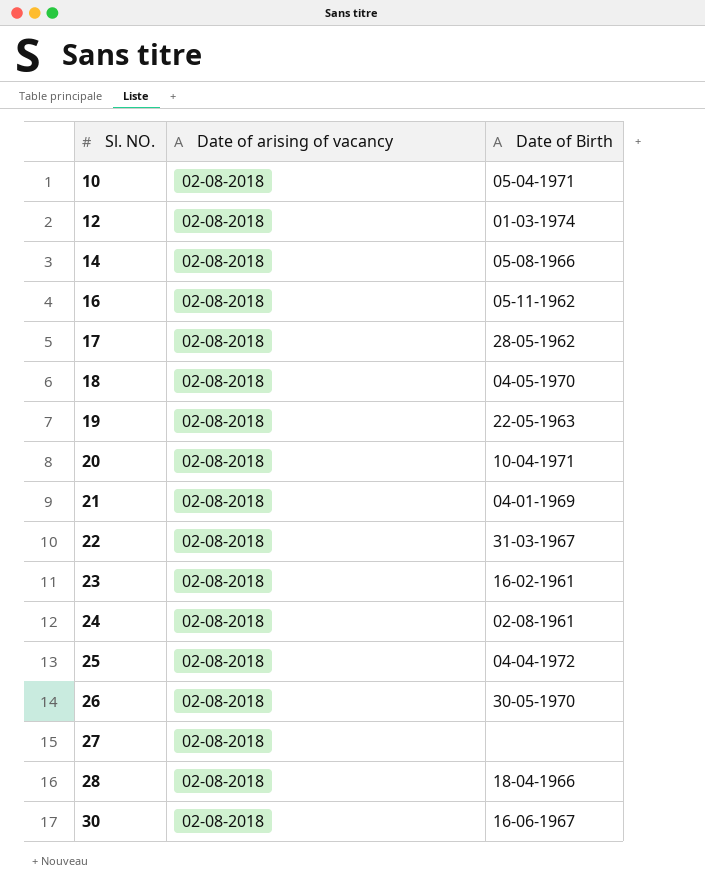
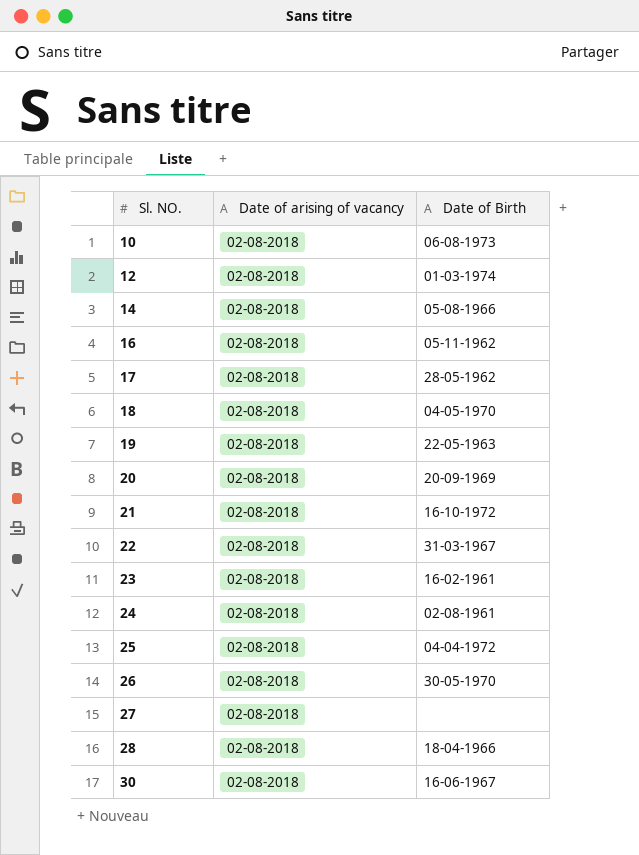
10 | Date of Birth: 05-04-1971 -> 06-08-1973
20 | Date of Birth: 10-04-1971 -> 20-09-1969
21 | Date of Birth: 04-01-1969 -> 16-10-1972

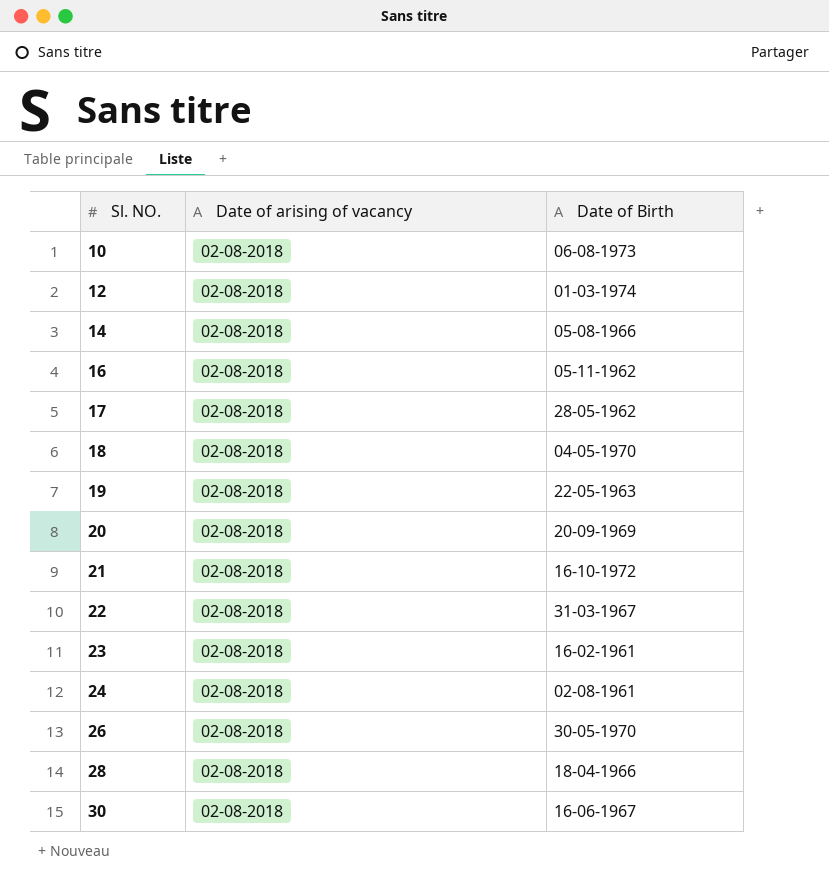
row 25: 02-08-2018 | 04-04-1972 -> none
row 27: 02-08-2018 | none -> none

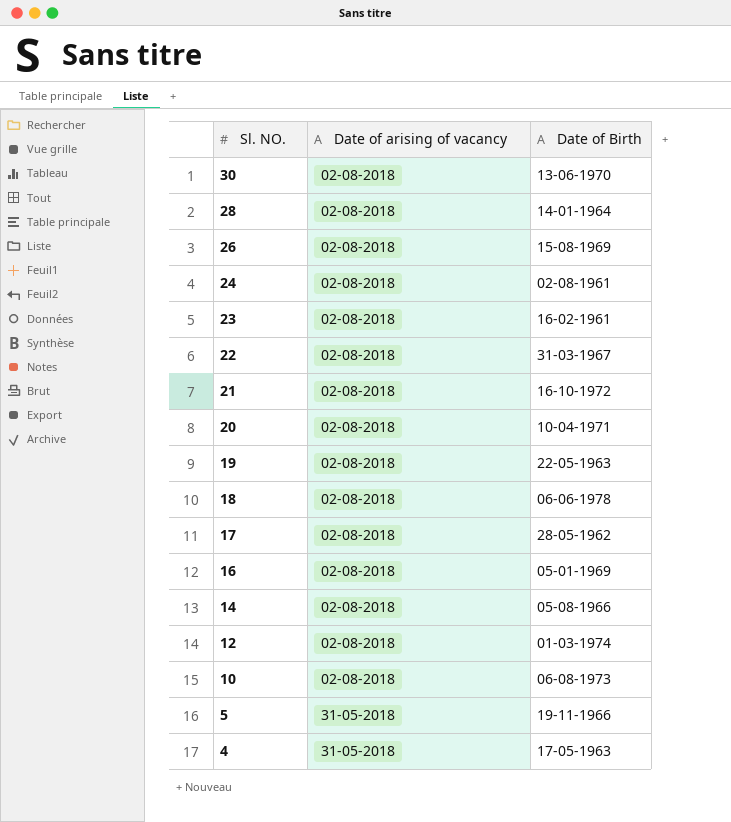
row order: Sl. NO. ascending -> Sl. NO. descending
30 | Date of Birth: 16-06-1967 -> 13-06-1970
28 | Date of Birth: 18-04-1966 -> 14-01-1964
26 | Date of Birth: 30-05-1970 -> 15-08-1969
20 | Date of Birth: 20-09-1969 -> 10-04-1971
18 | Date of Birth: 04-05-1970 -> 06-06-1978
16 | Date of Birth: 05-11-1962 -> 05-01-1969
row 5: none -> 31-05-2018 | 19-11-1966
row 4: none -> 31-05-2018 | 17-05-1963

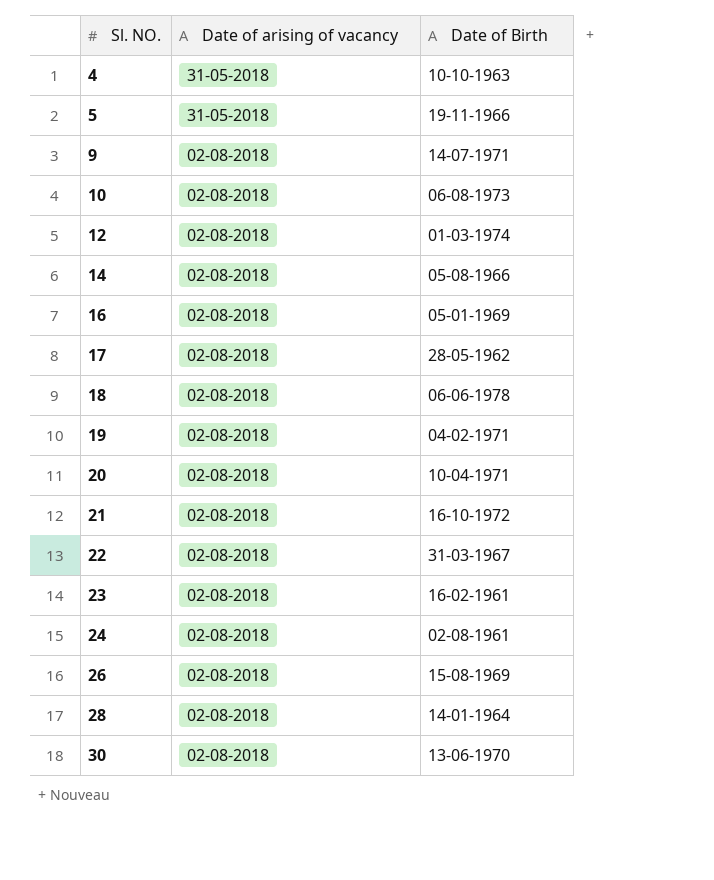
row order: Sl. NO. descending -> Sl. NO. ascending
4 | Date of Birth: 17-05-1963 -> 10-10-1963
row 9: none -> 02-08-2018 | 14-07-1971
19 | Date of Birth: 22-05-1963 -> 04-02-1971

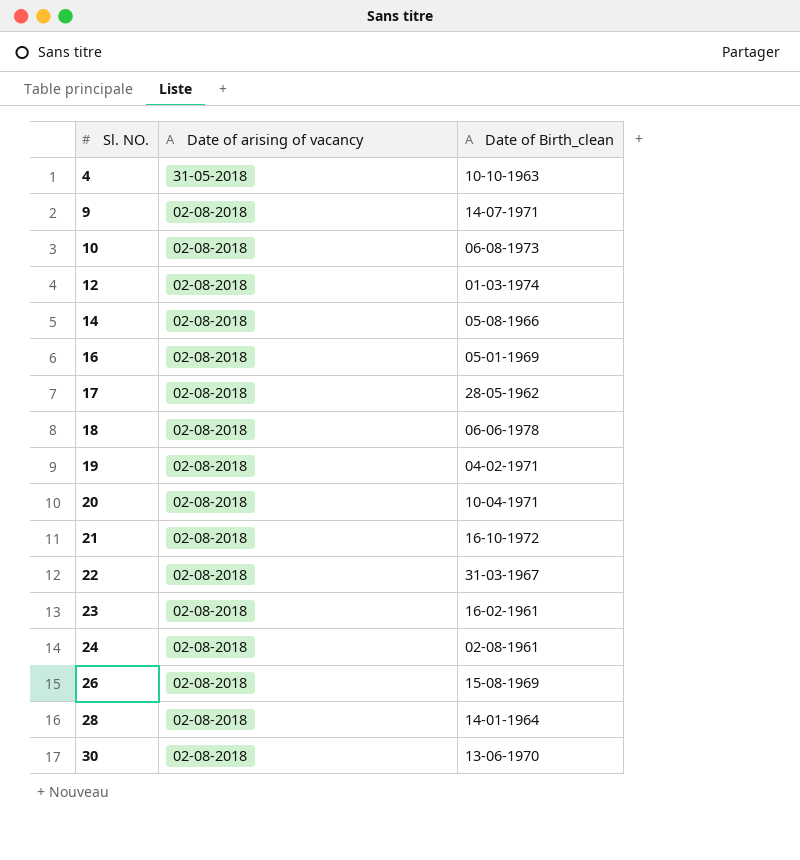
column name: Date of Birth -> Date of Birth_clean
row 5: 31-05-2018 | 19-11-1966 -> none

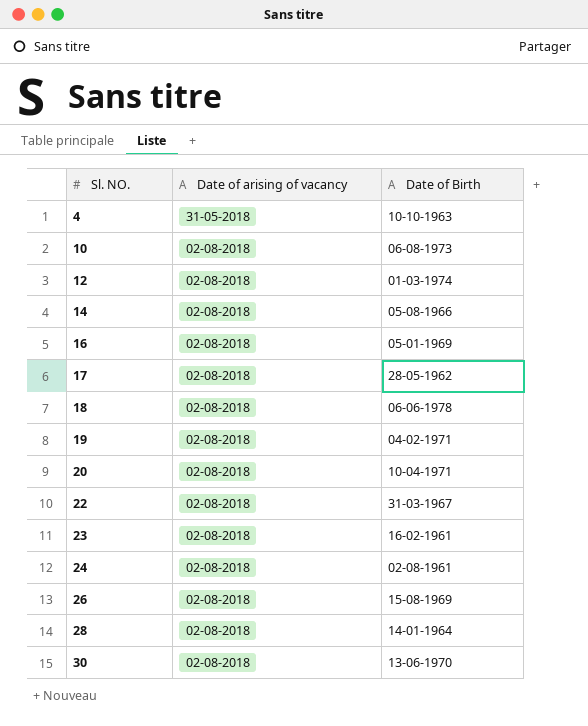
column name: Date of Birth_clean -> Date of Birth
row 9: 02-08-2018 | 14-07-1971 -> none
row 21: 02-08-2018 | 16-10-1972 -> none

